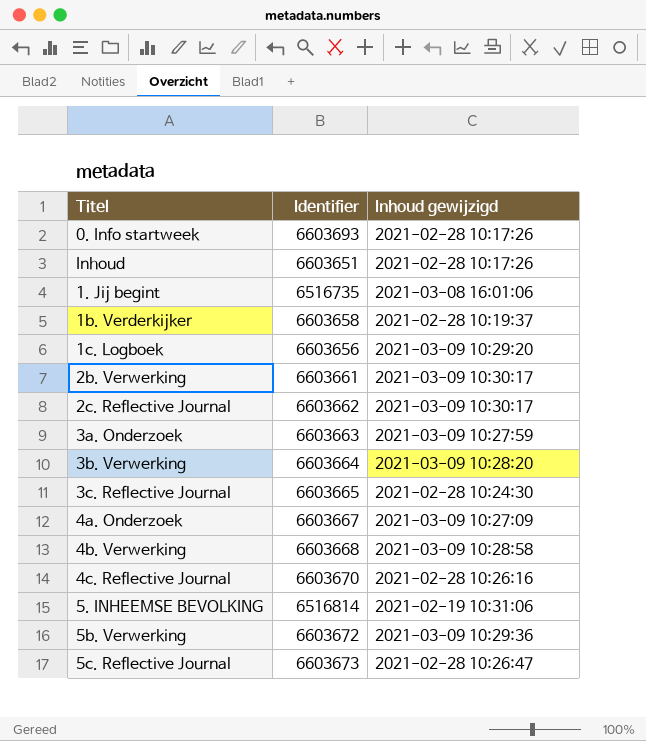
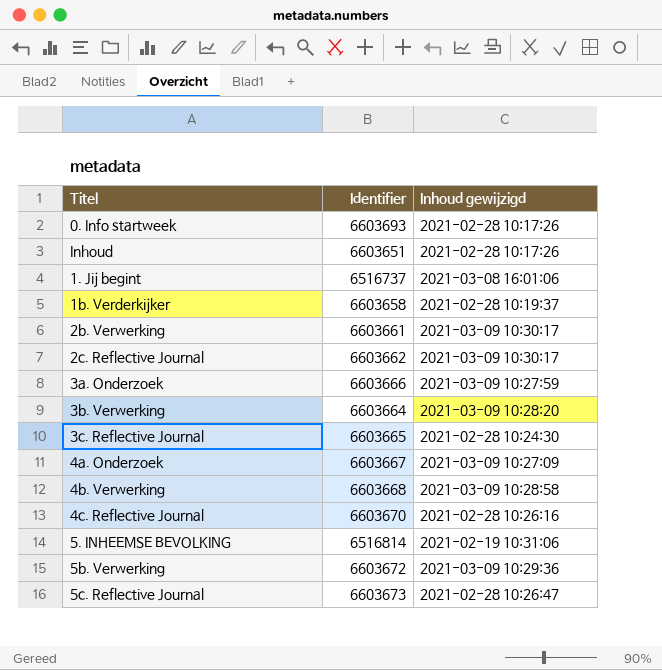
row 1c. Logboek: 6603656 | 2021-03-09 10:29:20 -> none
1. Jij begint | Identifier: 6516735 -> 6516737
3a. Onderzoek | Identifier: 6603663 -> 6603666

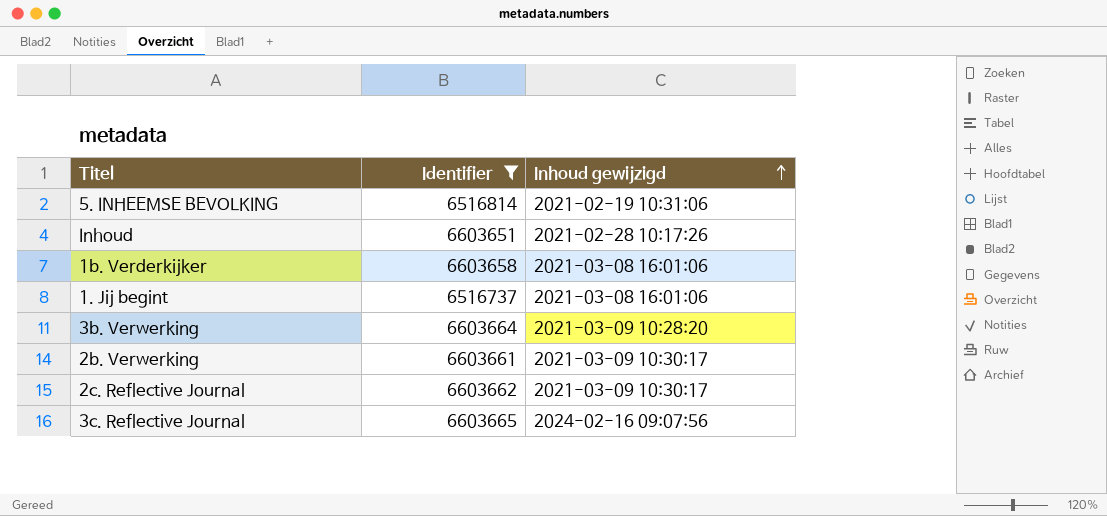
filter: none -> Identifier <= 6603665
row order: none -> Inhoud gewijzigd ascending
1b. Verderkijker | Inhoud gewijzigd: 2021-02-28 10:19:37 -> 2021-03-08 16:01:06
3c. Reflective Journal | Inhoud gewijzigd: 2021-02-28 10:24:30 -> 2024-02-16 09:07:56

